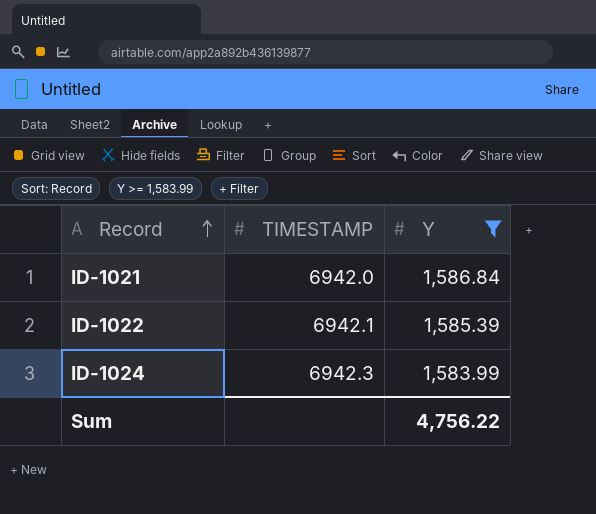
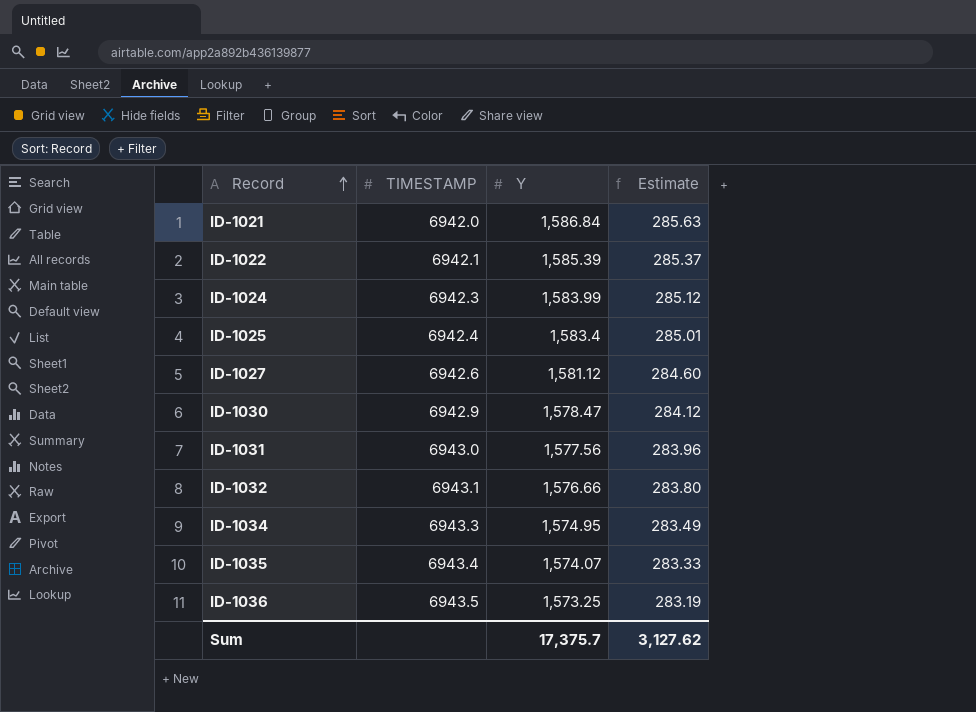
filter: Y >= 1,583.99 -> none
column Estimate | formula: none -> [Y] * 0.18
Sum | Y: 4,756.22 -> 17,375.7

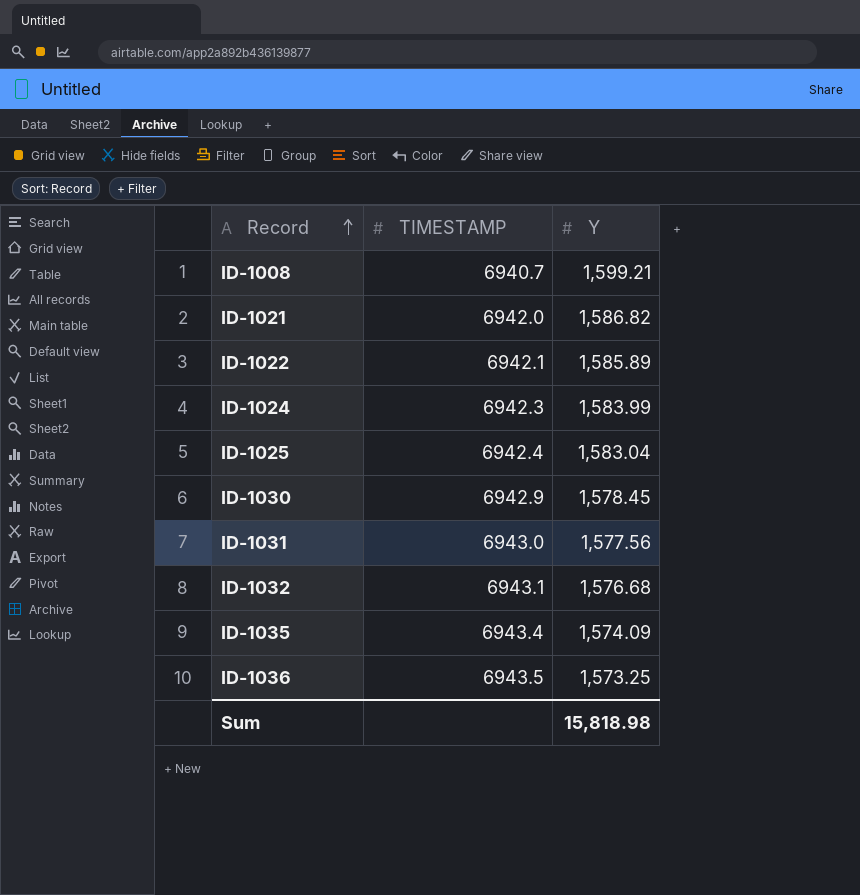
column Estimate | formula: [Y] * 0.18 -> none
row ID-1027: 6942.6 | 1,581.12 | 284.60 -> none
row ID-1034: 6943.3 | 1,574.95 | 283.49 -> none
row ID-1008: none -> 6940.7 | 1,599.21
ID-1021 | Y: 1,586.84 -> 1,586.82
ID-1022 | Y: 1,585.39 -> 1,585.89
ID-1025 | Y: 1,583.4 -> 1,583.04
ID-1030 | Y: 1,578.47 -> 1,578.45
ID-1032 | Y: 1,576.66 -> 1,576.68
ID-1035 | Y: 1,574.07 -> 1,574.09
Sum | Y: 17,375.7 -> 15,818.98

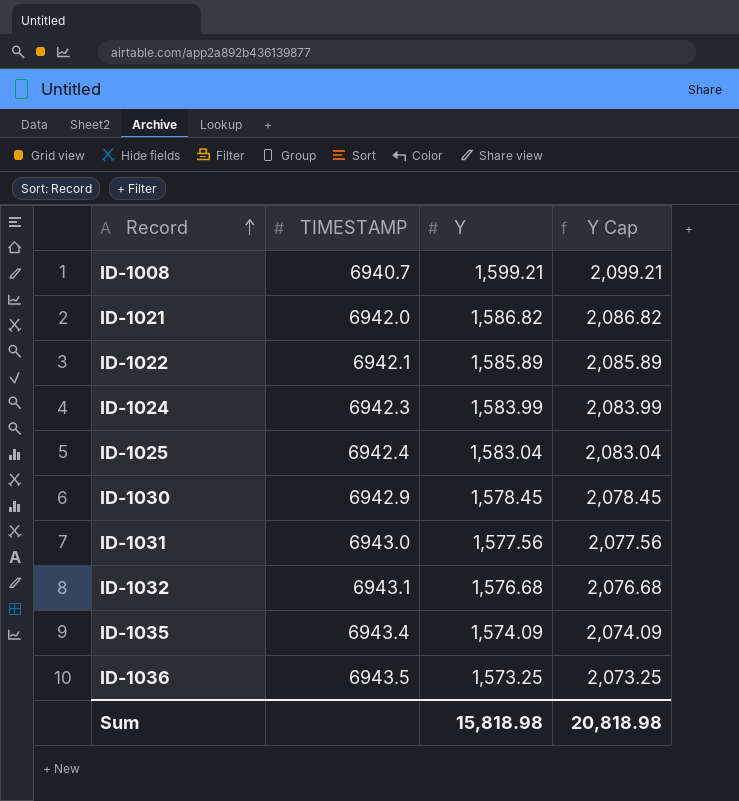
column Y Cap | formula: none -> [Y] + 500

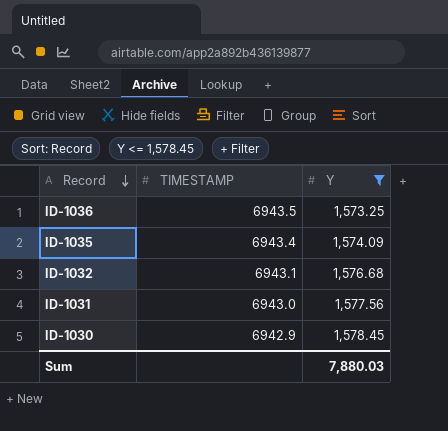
filter: none -> Y <= 1,578.45
row order: Record ascending -> Record descending
column Y Cap | formula: [Y] + 500 -> none
Sum | Y: 15,818.98 -> 7,880.03

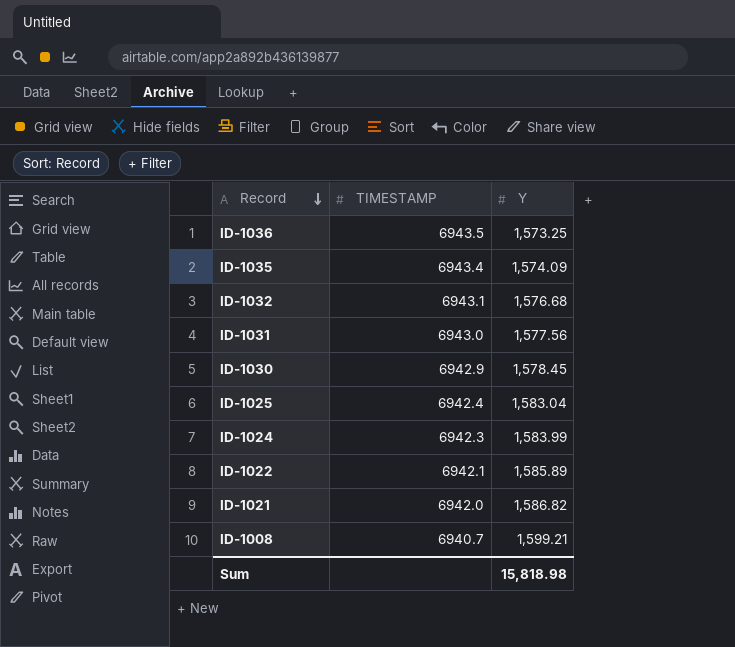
filter: Y <= 1,578.45 -> none
Sum | Y: 7,880.03 -> 15,818.98

